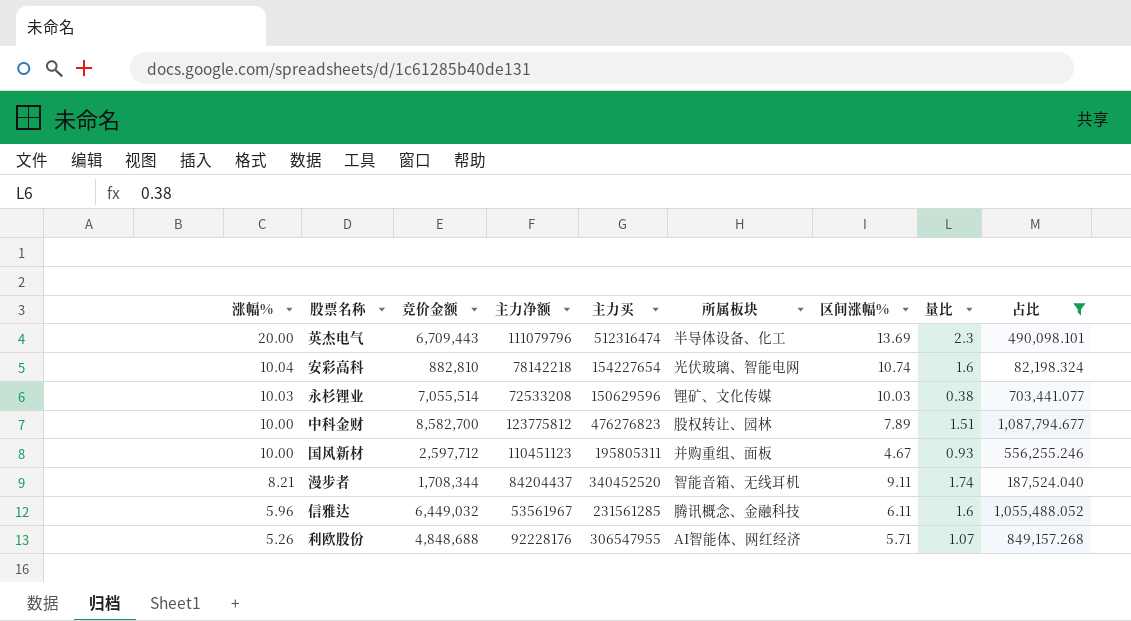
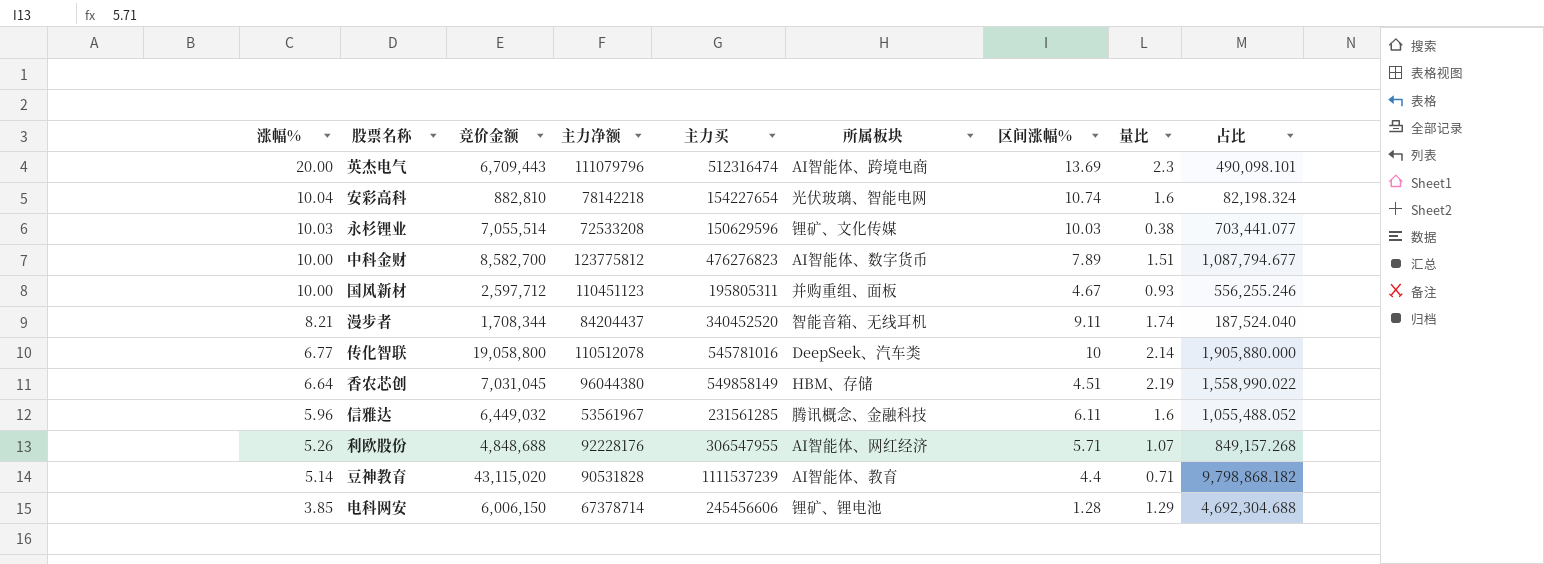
filter: 占比 <= 1,087,794.677 -> none
英杰电气 | 所属板块: 半导体设备、化工 -> AI智能体、跨境电商
中科金财 | 所属板块: 股权转让、园林 -> AI智能体、数字货币

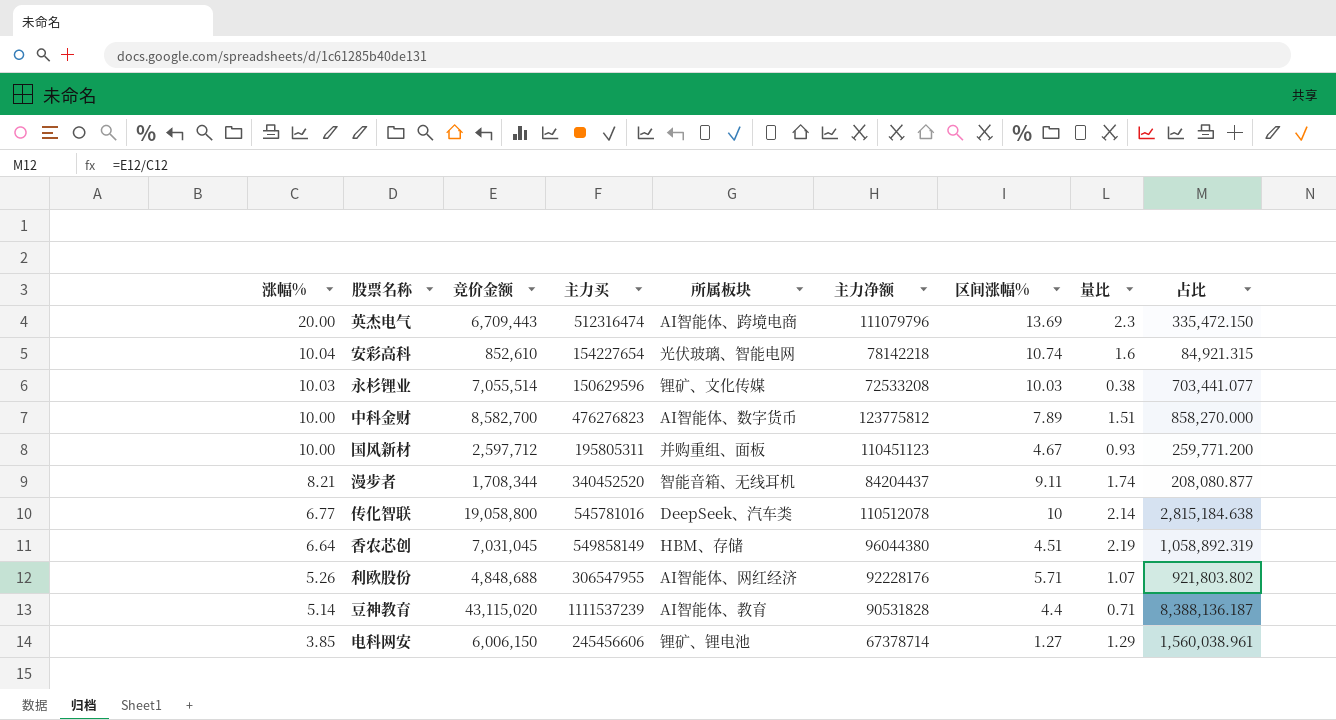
column 主力净额 | position: 4 -> 6
column 占比 | formula: [竞价金额] / [区间涨幅%] -> [竞价金额] / [涨幅%]
row 信雅达: 5.96 | 6,449,032 | 53561967 | 231561285 | 腾讯概念、金融科技 | 6.11 | 1.6 | 1,055,488.052 -> none
安彩高科 | 竞价金额: 882,810 -> 852,610
电科网安 | 区间涨幅%: 1.28 -> 1.27

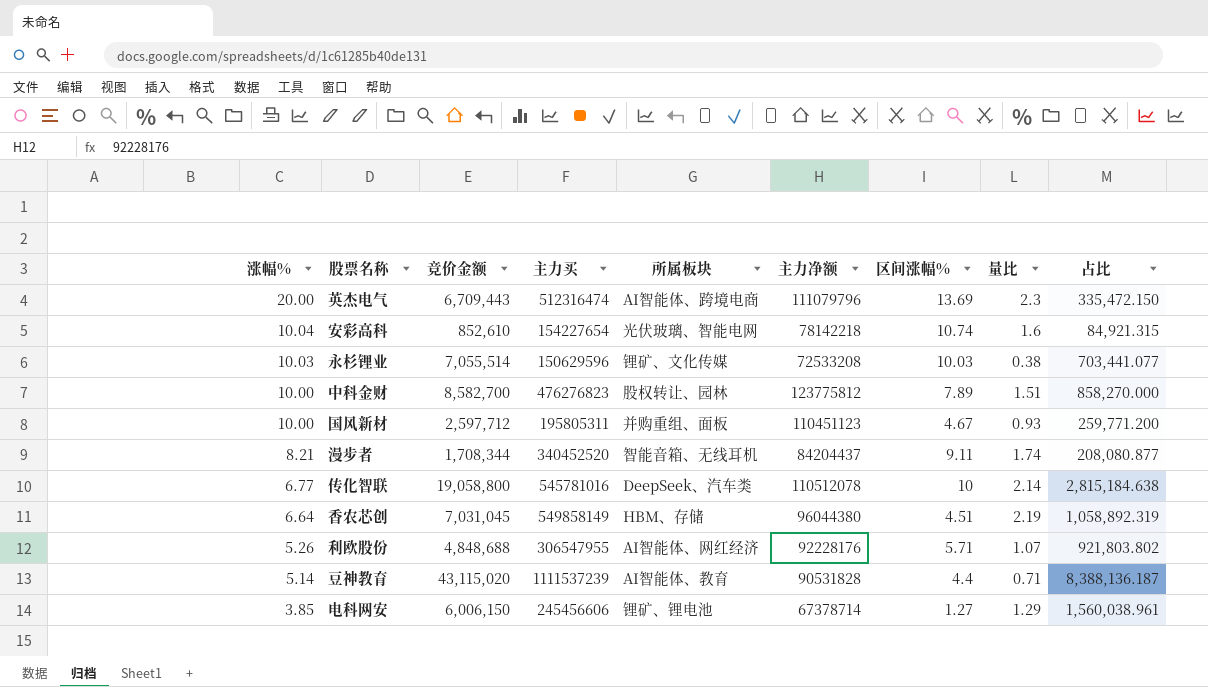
中科金财 | 所属板块: AI智能体、数字货币 -> 股权转让、园林

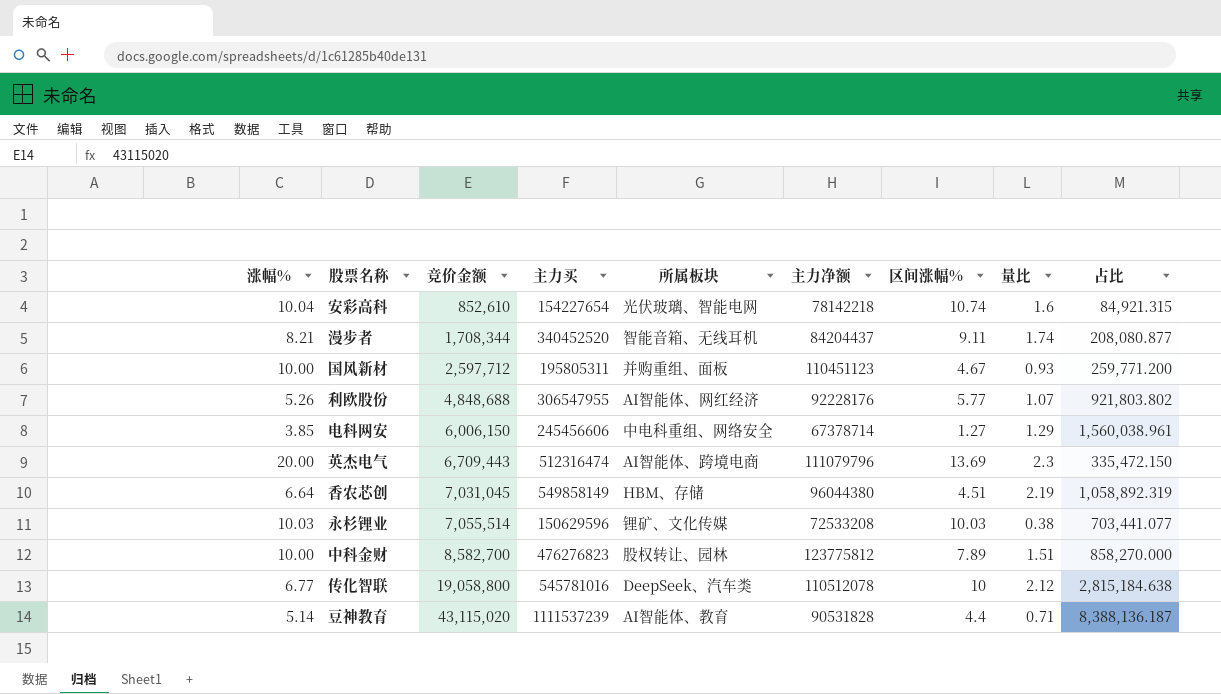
row order: 涨幅% descending -> 竞价金额 ascending
利欧股份 | 区间涨幅%: 5.71 -> 5.77
电科网安 | 所属板块: 锂矿、锂电池 -> 中电科重组、网络安全
传化智联 | 量比: 2.14 -> 2.12

